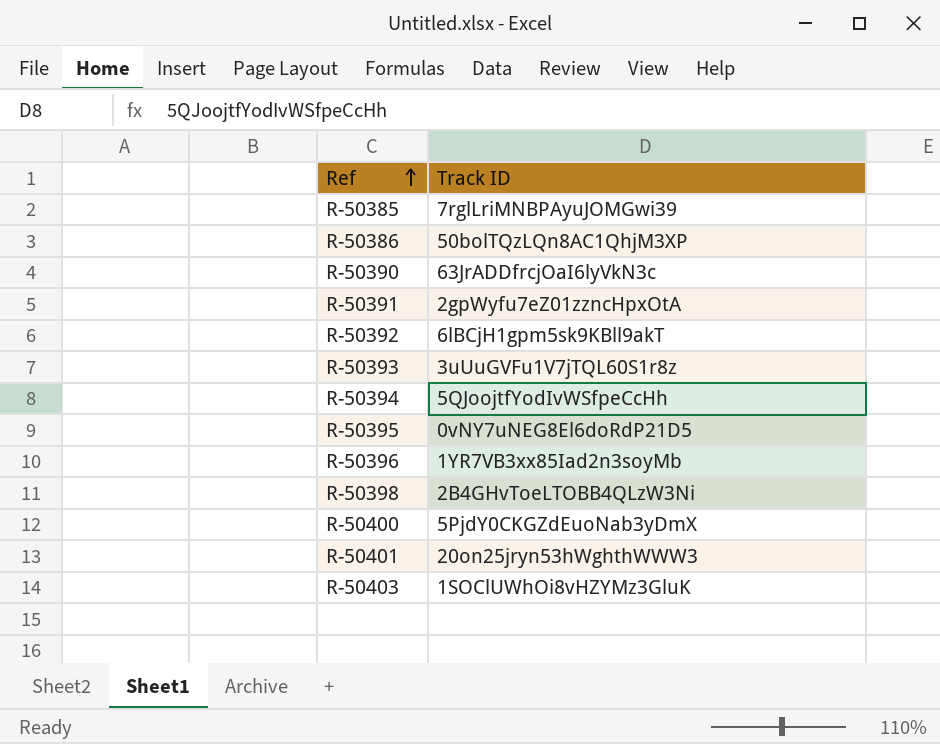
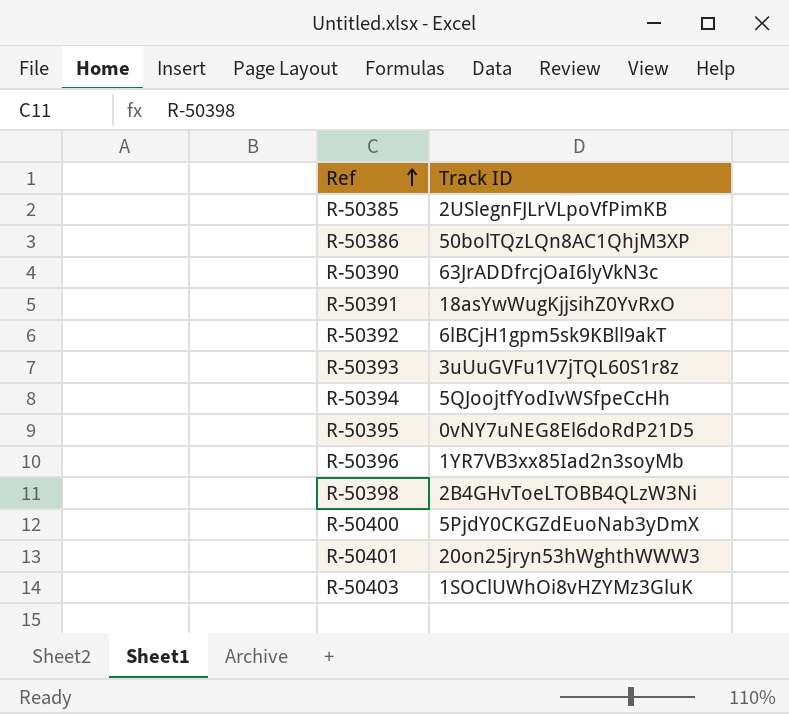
R-50385 | Track ID: 7rglLriMNBPAyuJOMGwi39 -> 2USlegnFJLrVLpoVfPimKB
R-50391 | Track ID: 2gpWyfu7eZ01zzncHpxOtA -> 18asYwWugKjjsihZ0YvRxO

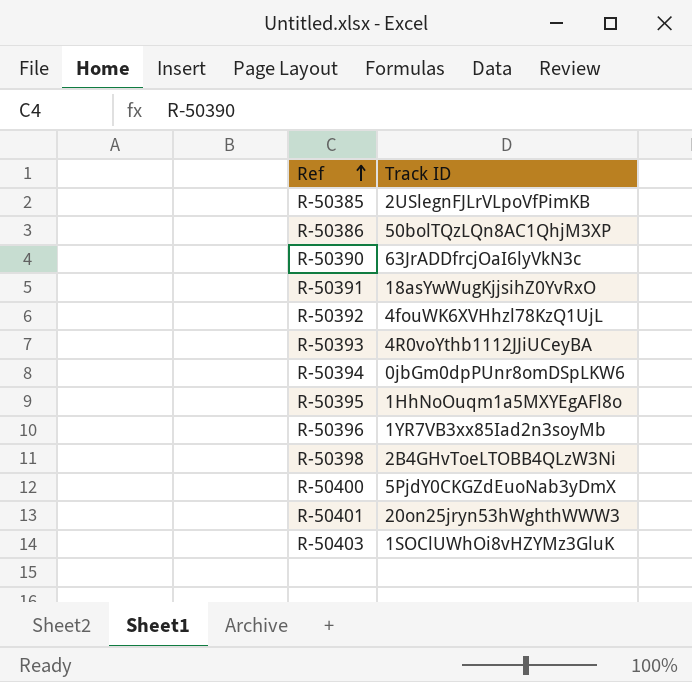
R-50392 | Track ID: 6lBCjH1gpm5sk9KBll9akT -> 4fouWK6XVHhzl78KzQ1UjL
R-50393 | Track ID: 3uUuGVFu1V7jTQL60S1r8z -> 4R0voYthb1112JJiUCeyBA
R-50394 | Track ID: 5QJoojtfYodIvWSfpeCcHh -> 0jbGm0dpPUnr8omDSpLKW6
R-50395 | Track ID: 0vNY7uNEG8El6doRdP21D5 -> 1HhNoOuqm1a5MXYEgAFl8o

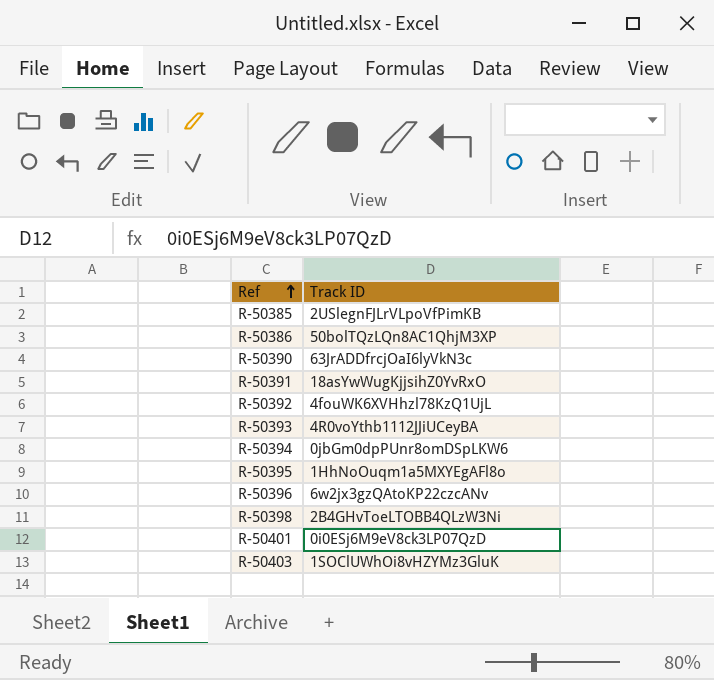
row R-50400: 5PjdY0CKGZdEuoNab3yDmX -> none
R-50396 | Track ID: 1YR7VB3xx85Iad2n3soyMb -> 6w2jx3gzQAtoKP22czcANv
R-50401 | Track ID: 20on25jryn53hWghthWWW3 -> 0i0ESj6M9eV8ck3LP07QzD

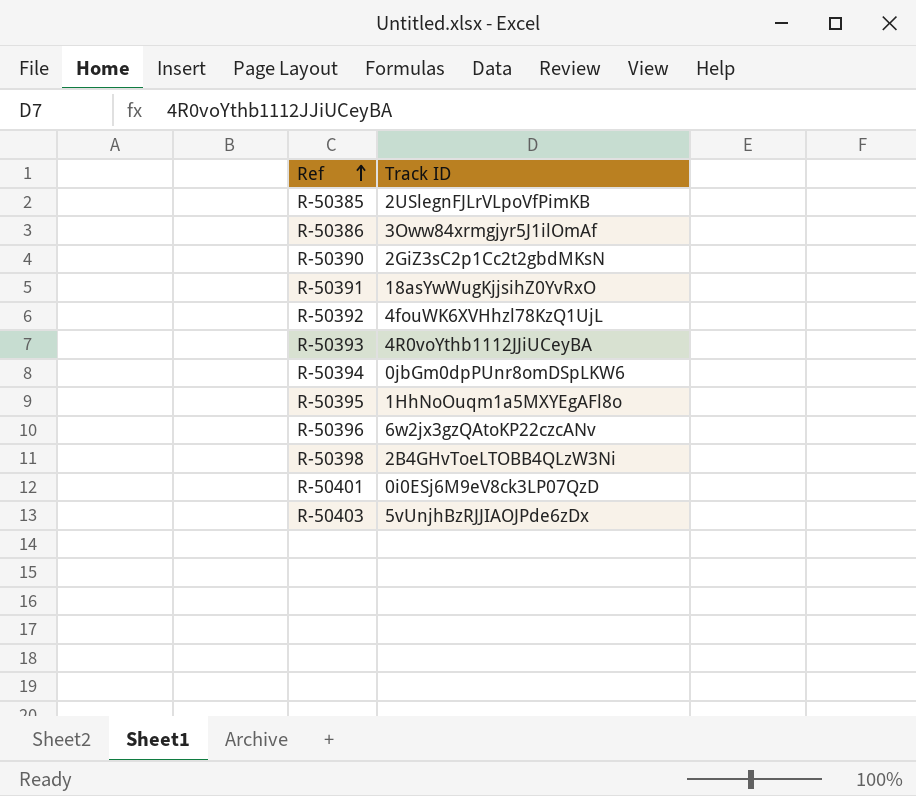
R-50386 | Track ID: 50bolTQzLQn8AC1QhjM3XP -> 3Oww84xrmgjyr5J1ilOmAf
R-50390 | Track ID: 63JrADDfrcjOaI6lyVkN3c -> 2GiZ3sC2p1Cc2t2gbdMKsN
R-50403 | Track ID: 1SOClUWhOi8vHZYMz3GluK -> 5vUnjhBzRJJIAOJPde6zDx

